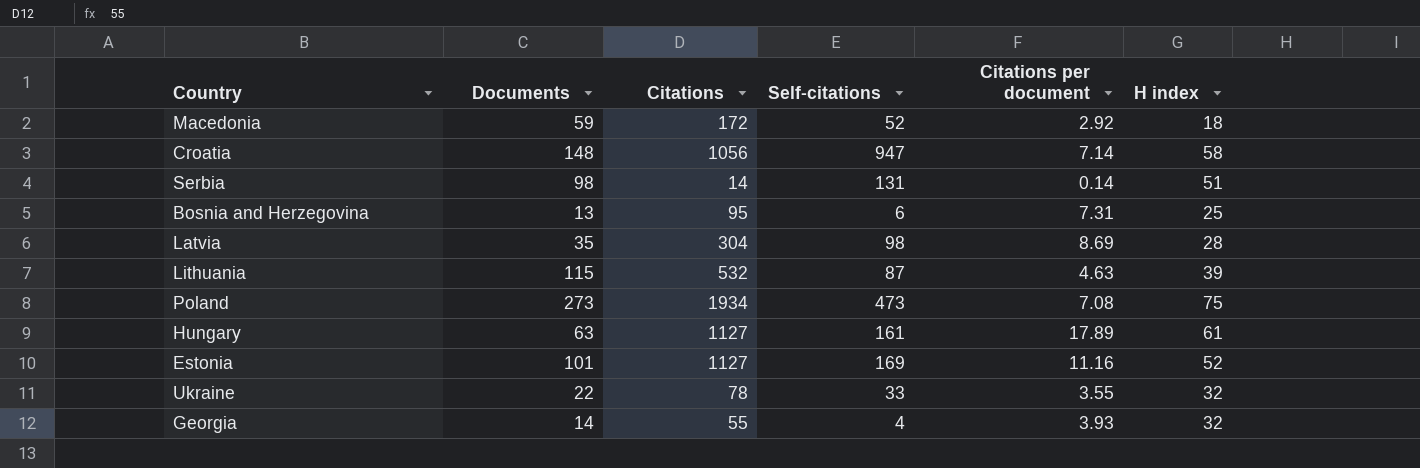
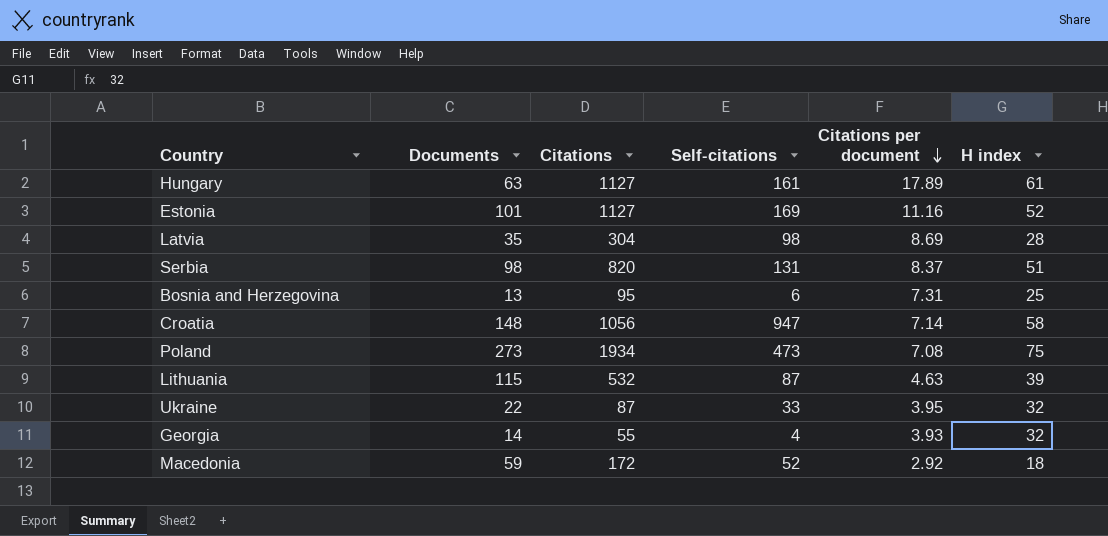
row order: none -> Citations per document descending
Serbia | Citations: 14 -> 820
Serbia | Citations per document: 0.14 -> 8.37
Ukraine | Citations: 78 -> 87
Ukraine | Citations per document: 3.55 -> 3.95

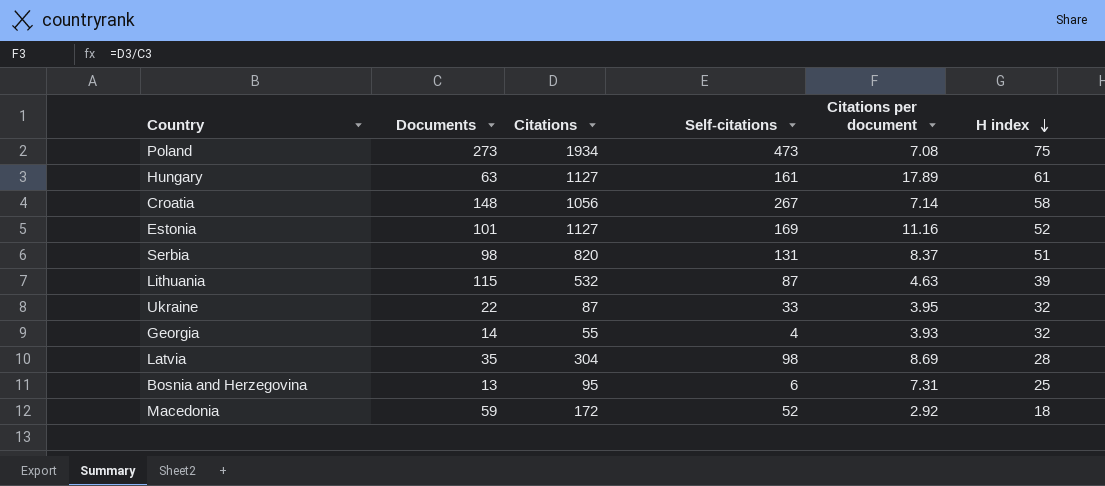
row order: Citations per document descending -> H index descending
Croatia | Self-citations: 947 -> 267

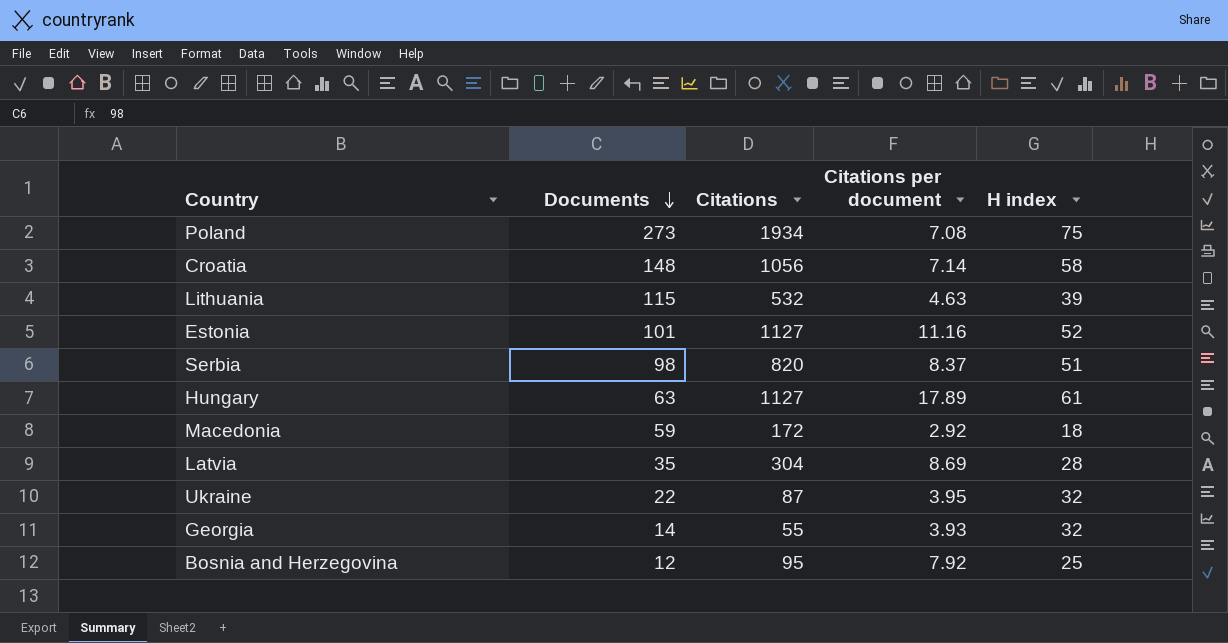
row order: H index descending -> Documents descending
column Self-citations | position: 4 -> none
Bosnia and Herzegovina | Documents: 13 -> 12
Bosnia and Herzegovina | Citations per document: 7.31 -> 7.92

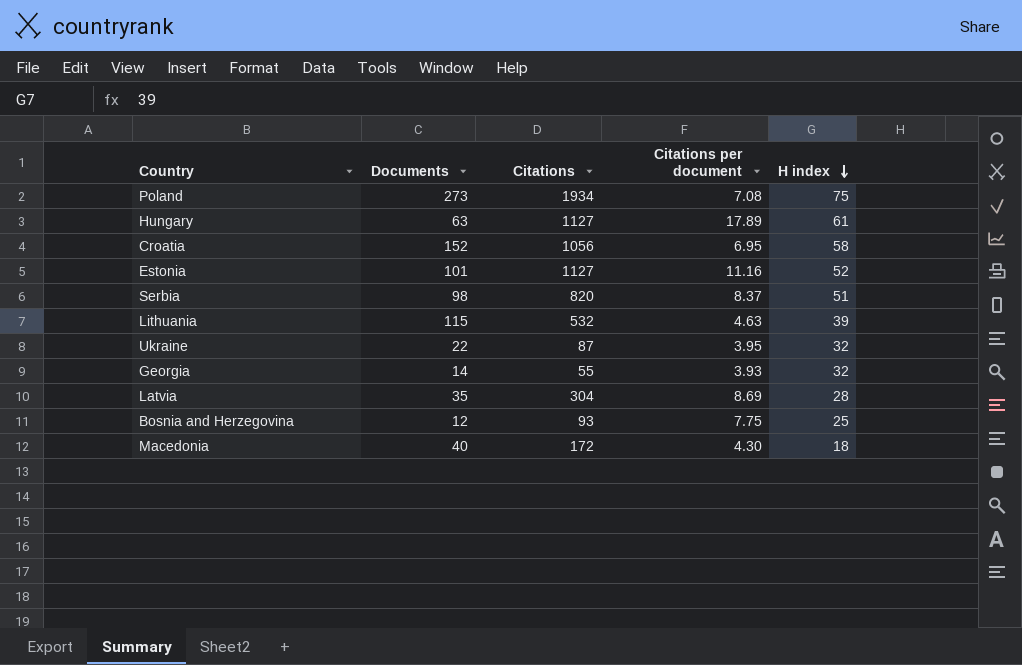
row order: Documents descending -> H index descending
Croatia | Documents: 148 -> 152
Croatia | Citations per document: 7.14 -> 6.95
Bosnia and Herzegovina | Citations: 95 -> 93
Bosnia and Herzegovina | Citations per document: 7.92 -> 7.75
Macedonia | Documents: 59 -> 40
Macedonia | Citations per document: 2.92 -> 4.30

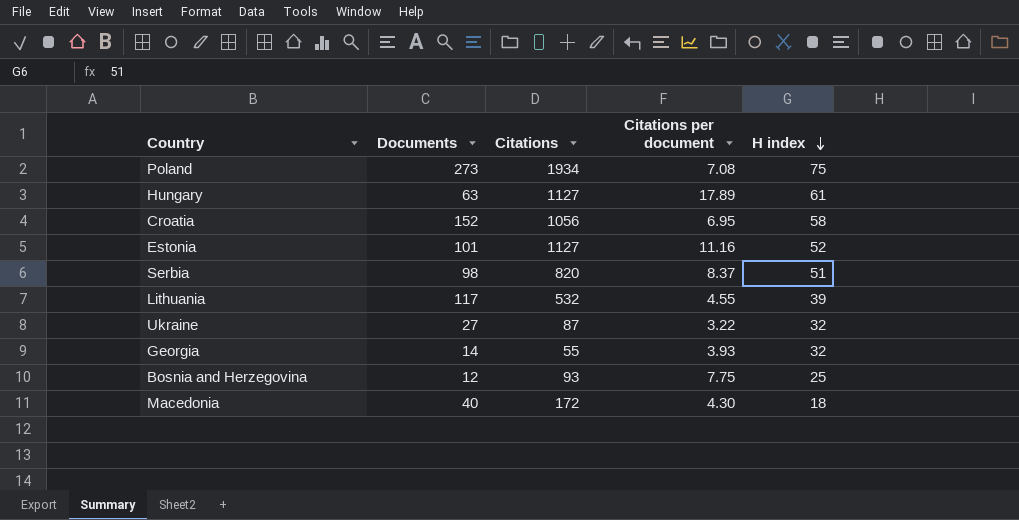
row Latvia: 35 | 304 | 8.69 | 28 -> none
Lithuania | Documents: 115 -> 117
Lithuania | Citations per document: 4.63 -> 4.55
Ukraine | Documents: 22 -> 27
Ukraine | Citations per document: 3.95 -> 3.22

